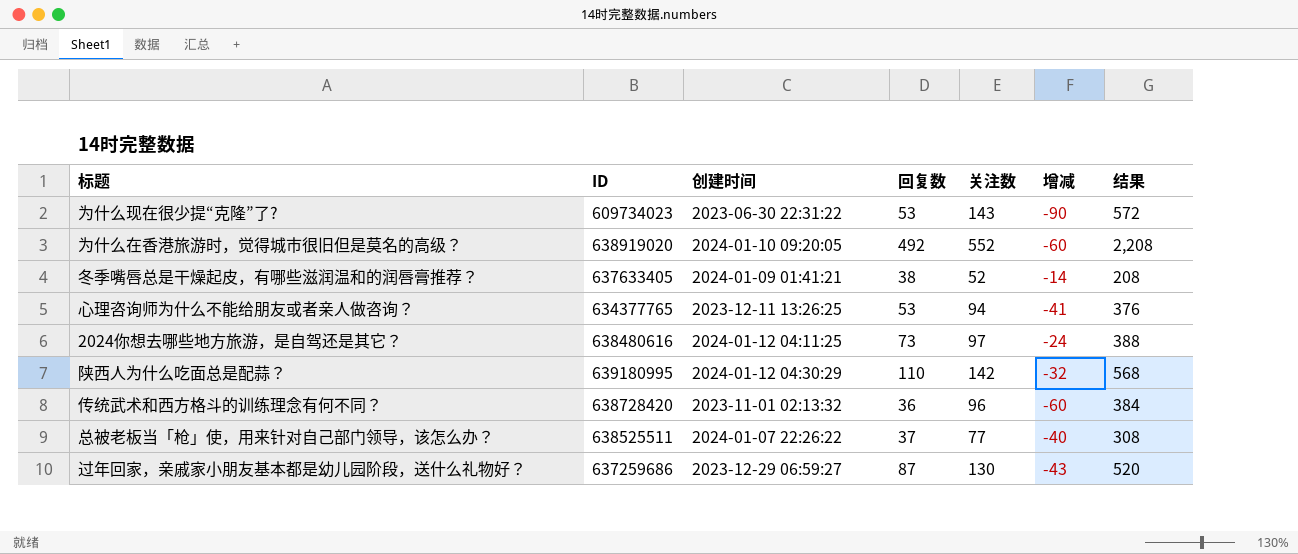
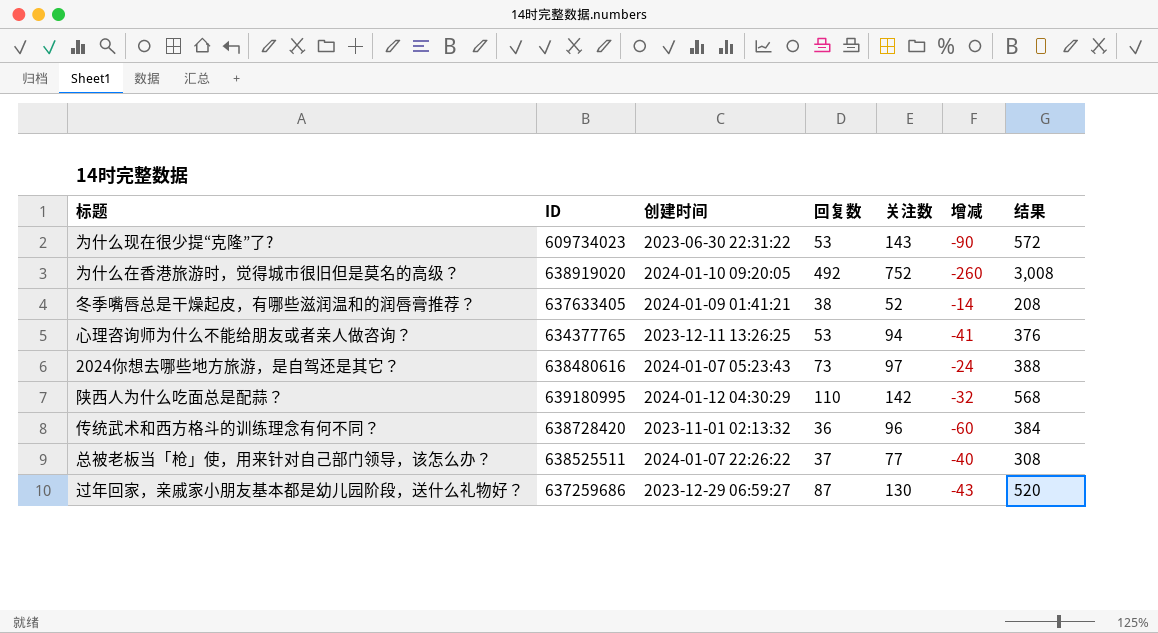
为什么在香港旅游时，觉得城市很旧但是莫名的高级？ | 关注数: 552 -> 752
为什么在香港旅游时，觉得城市很旧但是莫名的高级？ | 增减: -60 -> -260
为什么在香港旅游时，觉得城市很旧但是莫名的高级？ | 结果: 2,208 -> 3,008
2024你想去哪些地方旅游，是自驾还是其它？ | 创建时间: 2024-01-12 04:11:25 -> 2024-01-07 05:23:43

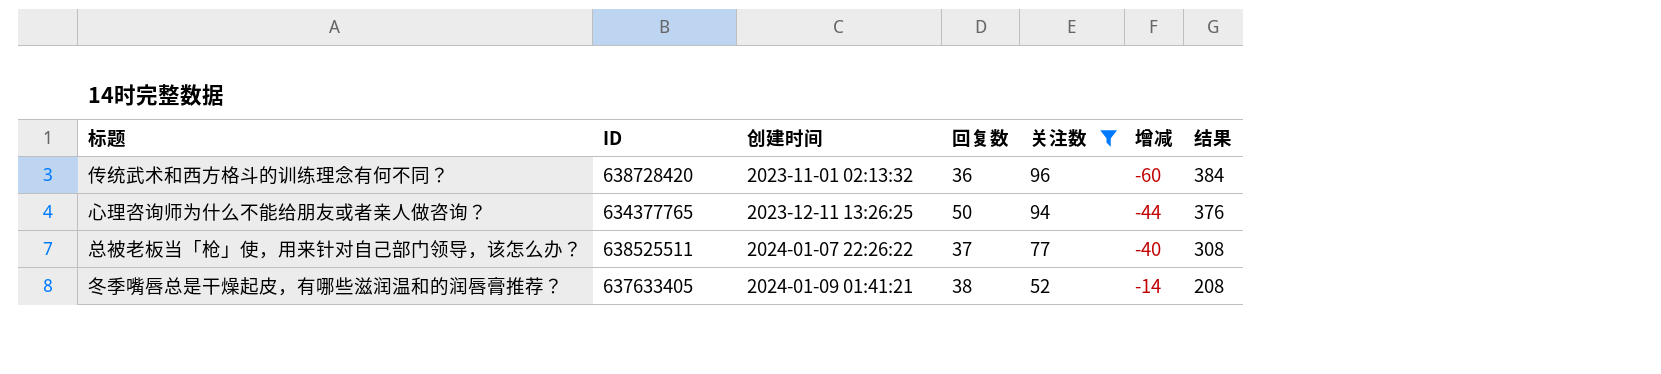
filter: none -> 关注数 <= 96
row order: none -> 创建时间 ascending
心理咨询师为什么不能给朋友或者亲人做咨询？ | 回复数: 53 -> 50
心理咨询师为什么不能给朋友或者亲人做咨询？ | 增减: -41 -> -44

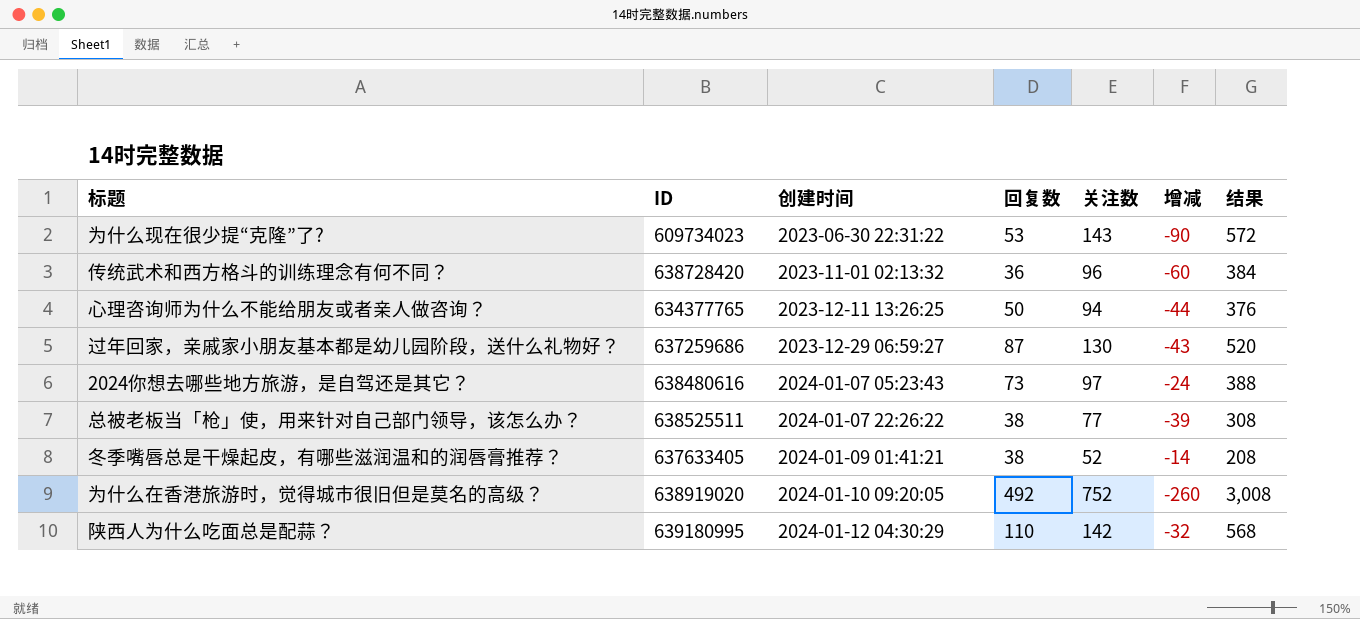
filter: 关注数 <= 96 -> none
总被老板当「枪」使，用来针对自己部门领导，该怎么办？ | 回复数: 37 -> 38
总被老板当「枪」使，用来针对自己部门领导，该怎么办？ | 增减: -40 -> -39

